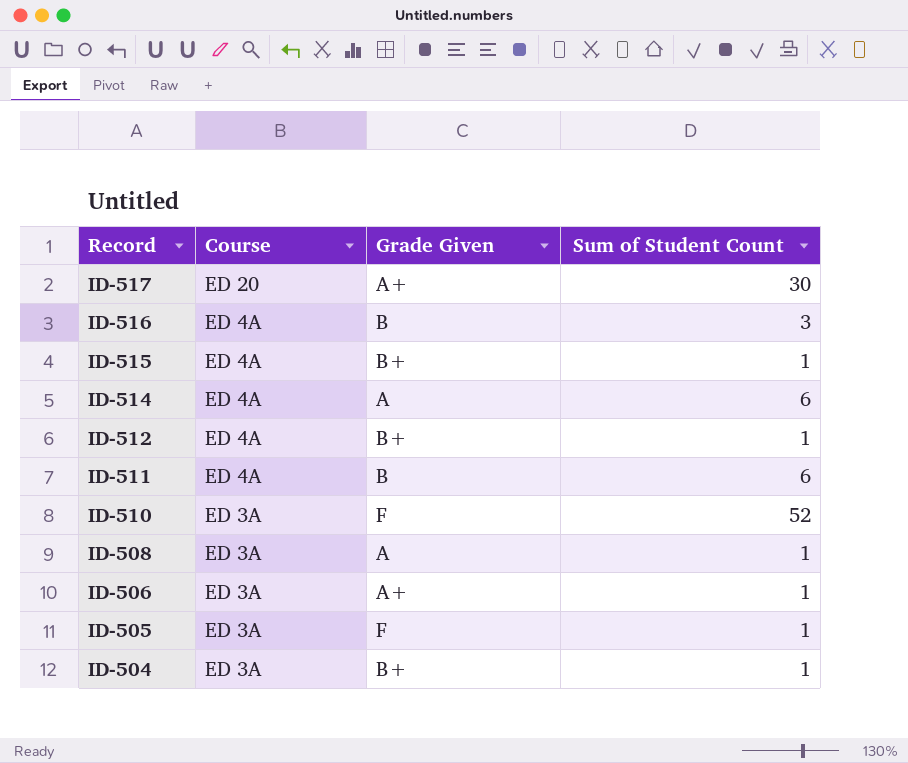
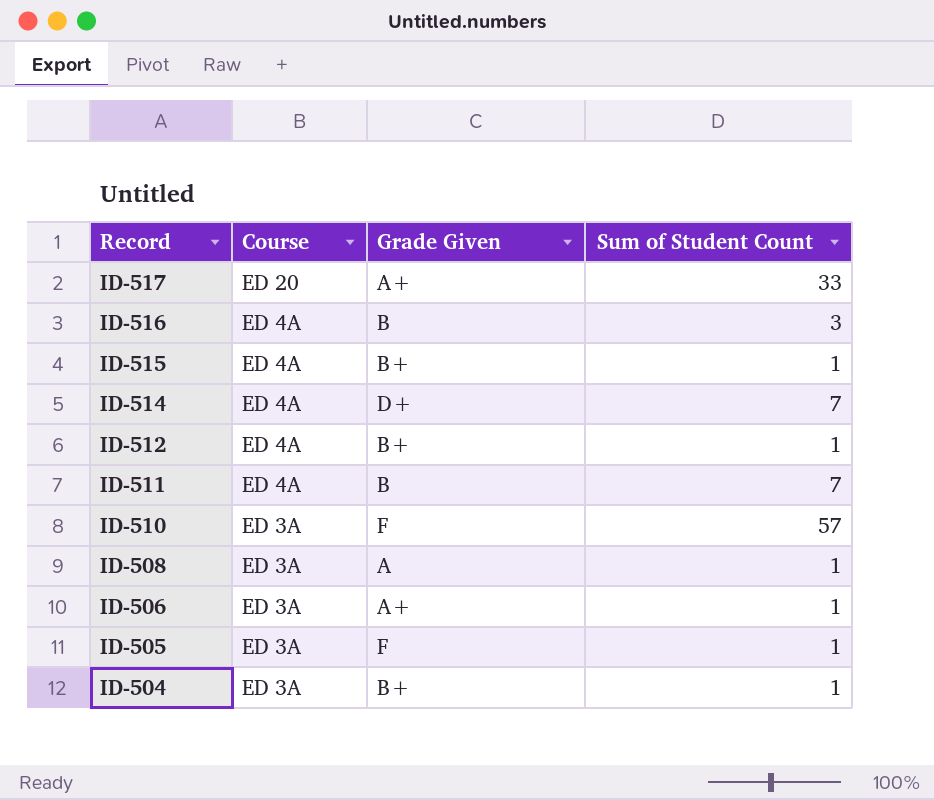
ID-517 | Sum of Student Count: 30 -> 33
ID-514 | Grade Given: A -> D+
ID-514 | Sum of Student Count: 6 -> 7
ID-511 | Sum of Student Count: 6 -> 7
ID-510 | Sum of Student Count: 52 -> 57

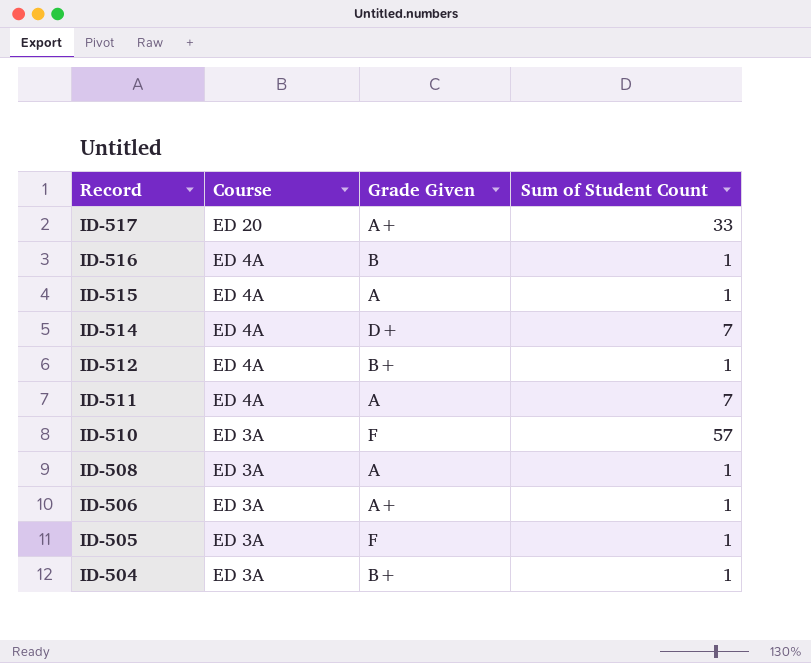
ID-516 | Sum of Student Count: 3 -> 1
ID-515 | Grade Given: B+ -> A
ID-511 | Grade Given: B -> A

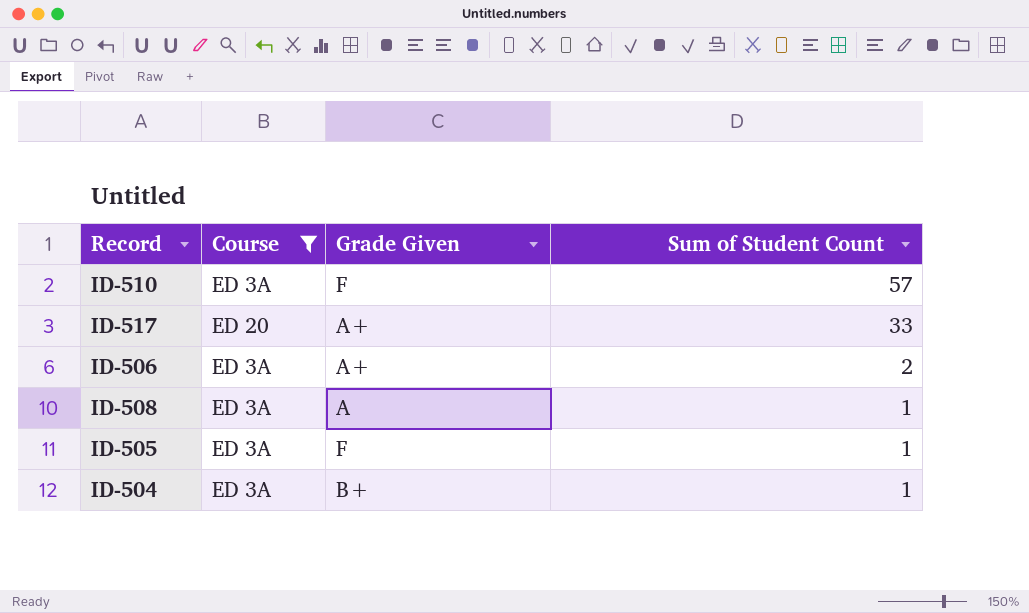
filter: none -> Course != ED 4A
row order: Record descending -> Sum of Student Count descending
ID-506 | Sum of Student Count: 1 -> 2

